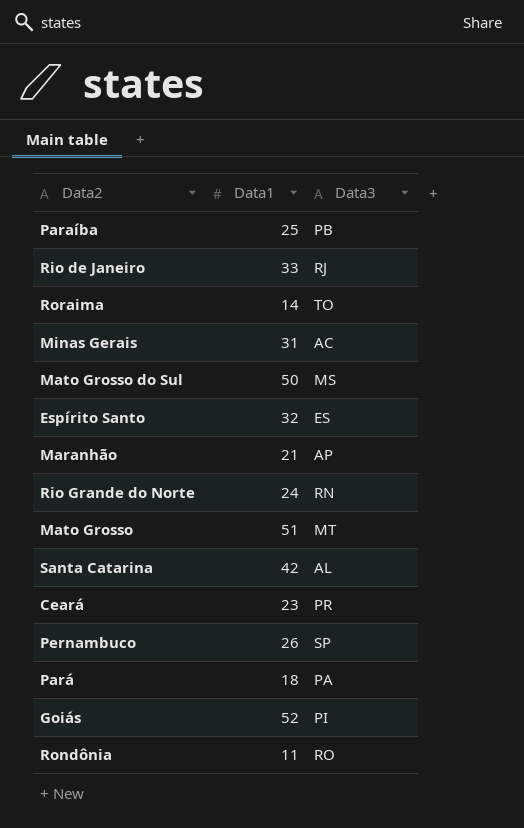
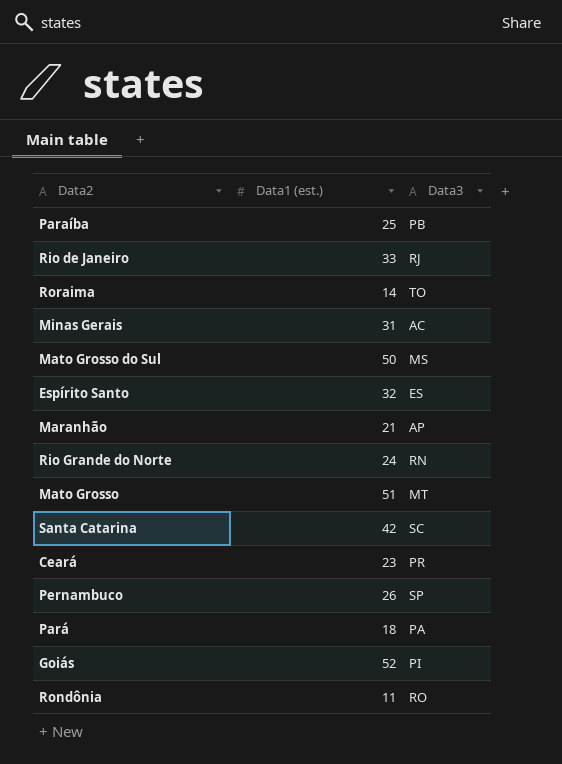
column name: Data1 -> Data1 (est.)
Santa Catarina | Data3: AL -> SC

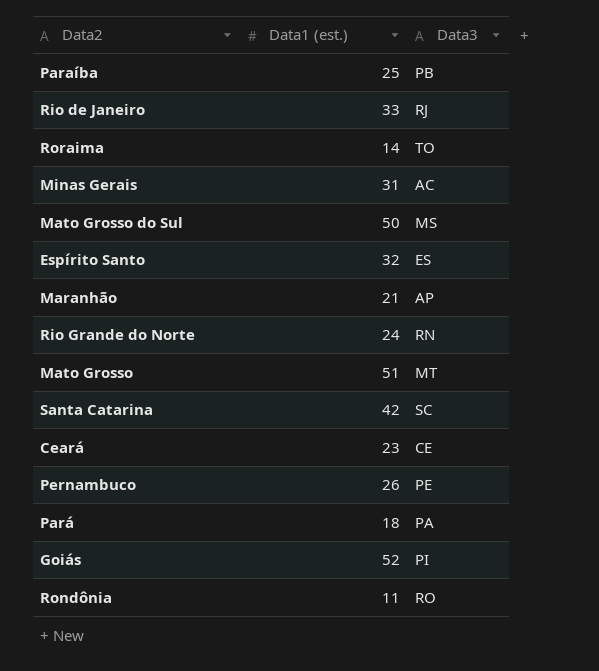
Ceará | Data3: PR -> CE
Pernambuco | Data3: SP -> PE

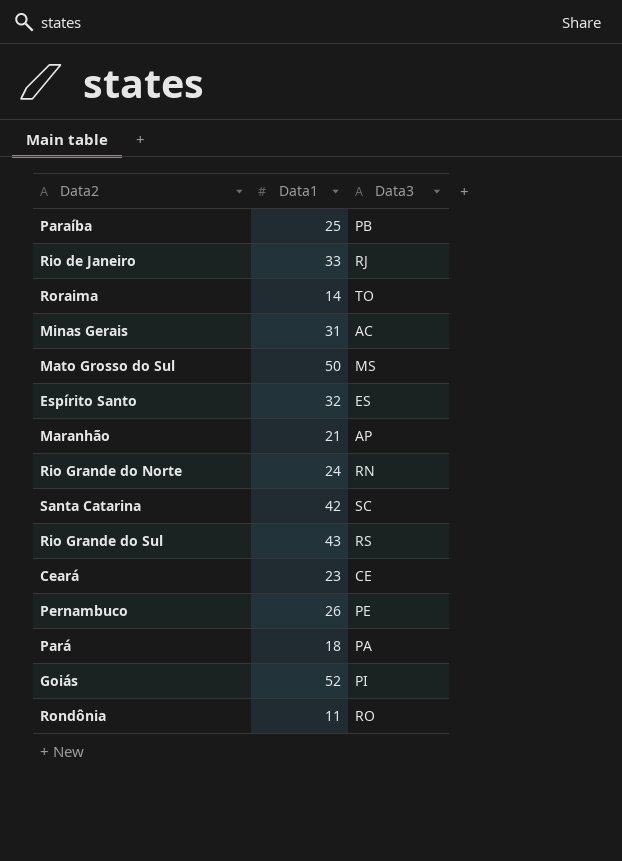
column name: Data1 (est.) -> Data1
row Mato Grosso: 51 | MT -> none
row Rio Grande do Sul: none -> 43 | RS

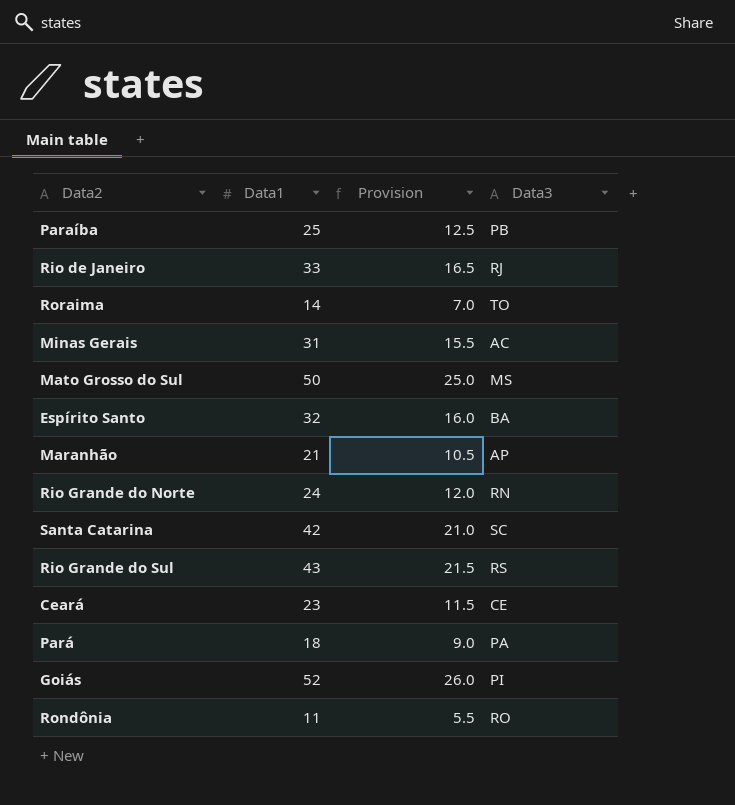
column Provision | formula: none -> [Data1] * 0.5
row Pernambuco: 26 | PE -> none
Espírito Santo | Data3: ES -> BA

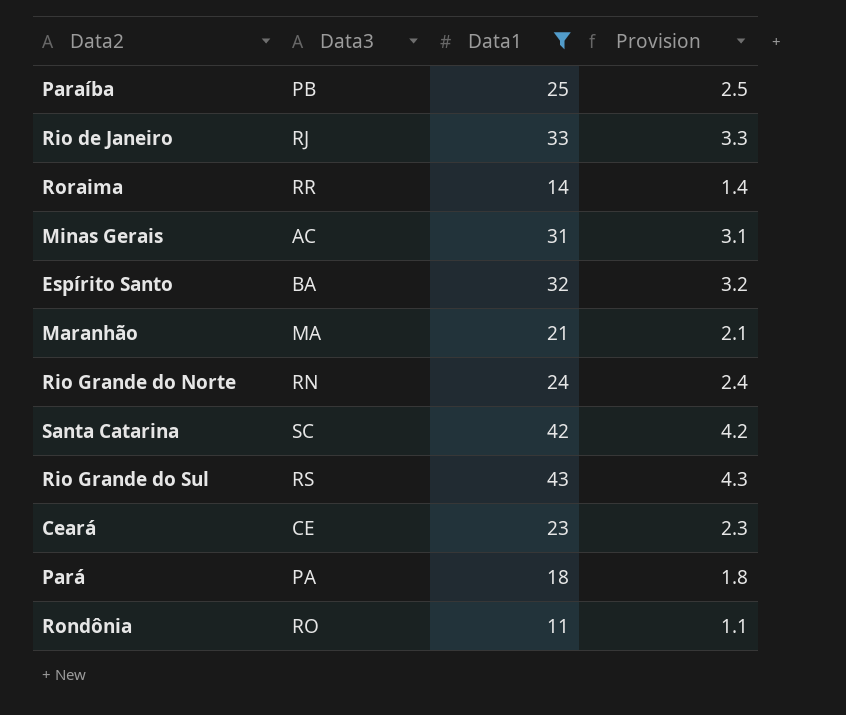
filter: none -> Data1 <= 43
column Data3 | position: 4 -> 2
column Provision | formula: [Data1] * 0.5 -> [Data1] * 0.1
Roraima | Data3: TO -> RR
Maranhão | Data3: AP -> MA

